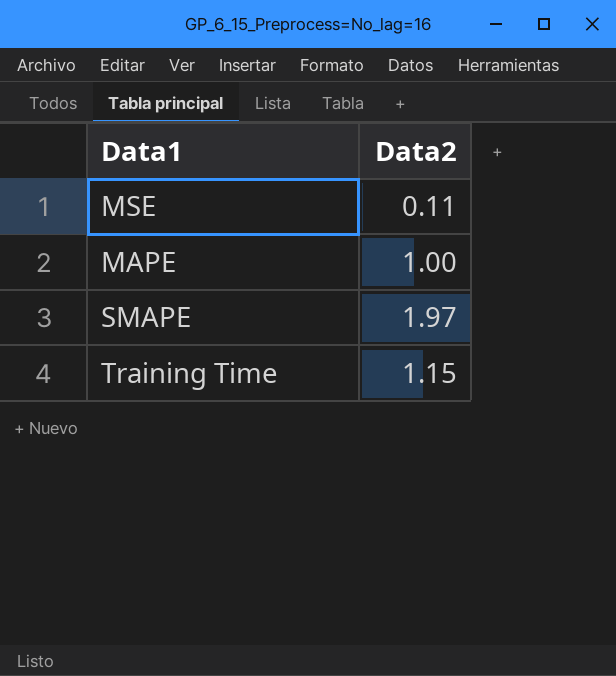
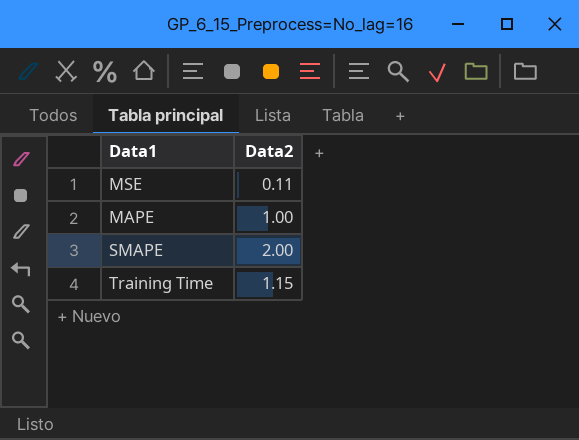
SMAPE | Data2: 1.97 -> 2.00

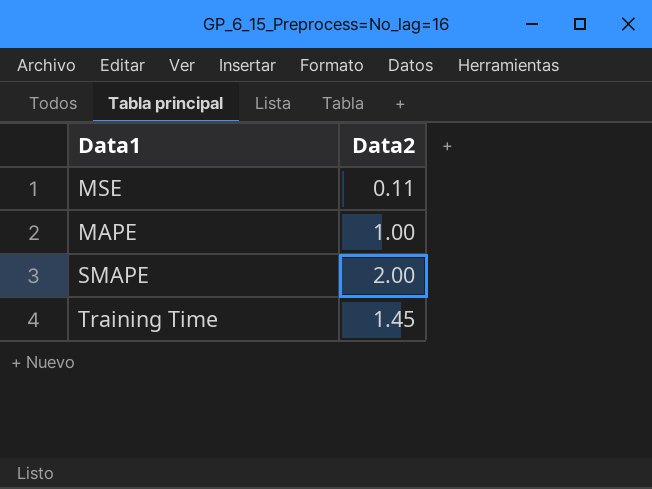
Training Time | Data2: 1.15 -> 1.45

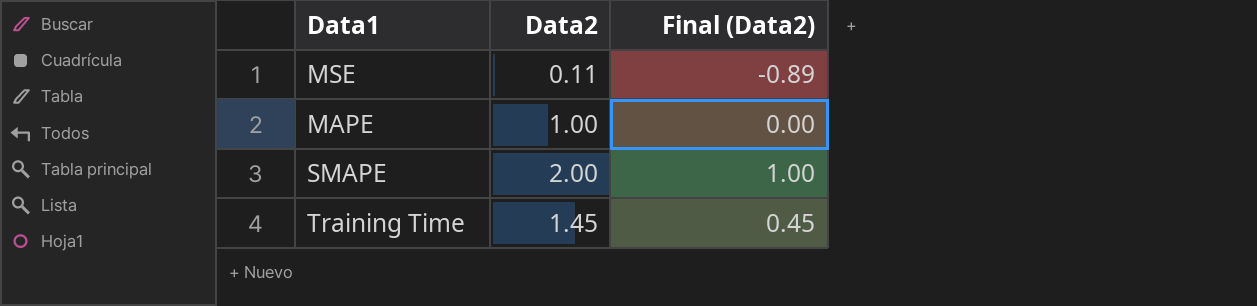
column Final (Data2) | formula: none -> [Data2] - 1

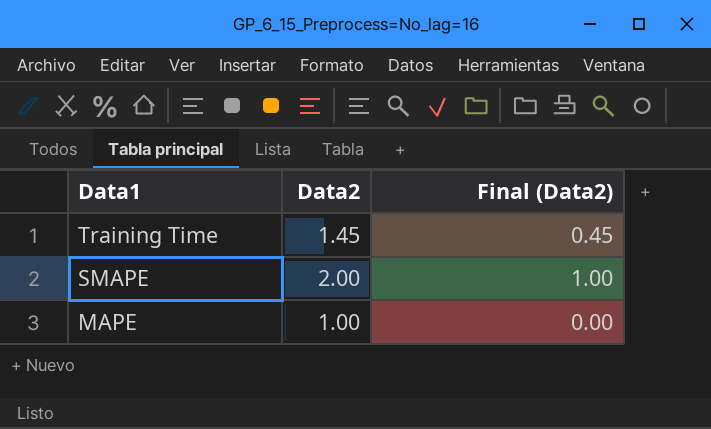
row order: none -> Data1 descending
row MSE: 0.11 | -0.89 -> none

